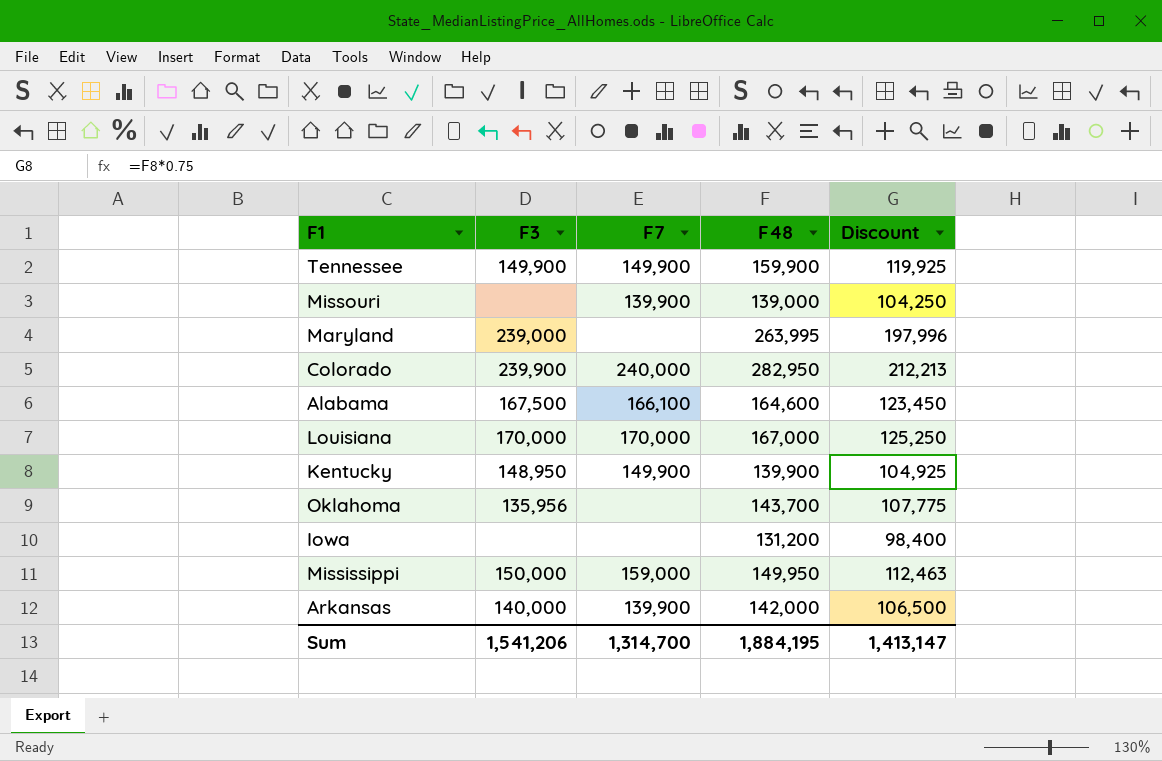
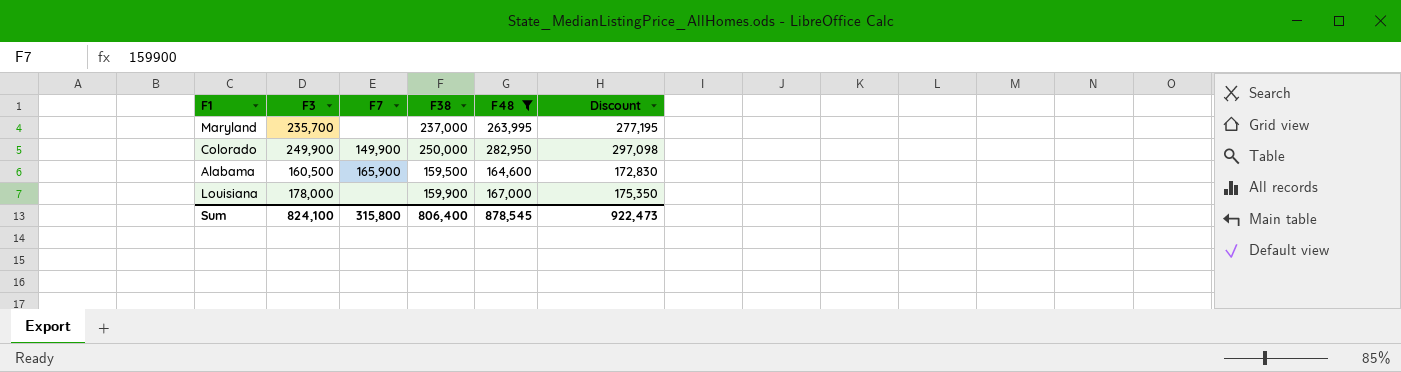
filter: none -> F48 >= 164,600
column F38 | position: none -> 4
column Discount | formula: [F48] * 0.75 -> [F48] * 1.05
Maryland | F3: 239,000 -> 235,700
Colorado | F3: 239,900 -> 249,900
Colorado | F7: 240,000 -> 149,900
Alabama | F3: 167,500 -> 160,500
Alabama | F7: 166,100 -> 165,900
Louisiana | F3: 170,000 -> 178,000
Louisiana | F7: 170,000 -> none
Sum | F3: 1,541,206 -> 824,100
Sum | F7: 1,314,700 -> 315,800
Sum | F48: 1,884,195 -> 878,545
Sum | Discount: 1,413,147 -> 922,473

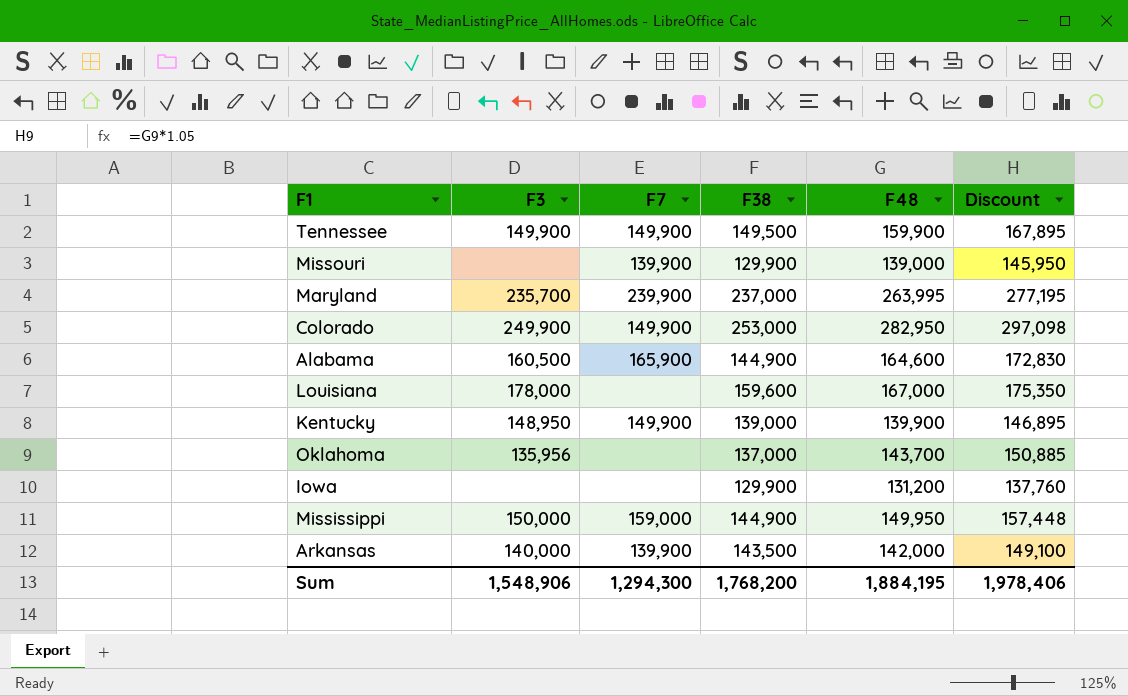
filter: F48 >= 164,600 -> none
Maryland | F7: none -> 239,900
Colorado | F38: 250,000 -> 253,000
Alabama | F38: 159,500 -> 144,900
Louisiana | F38: 159,900 -> 159,600
Sum | F3: 824,100 -> 1,548,906
Sum | F7: 315,800 -> 1,294,300
Sum | F38: 806,400 -> 1,768,200
Sum | F48: 878,545 -> 1,884,195
Sum | Discount: 922,473 -> 1,978,406

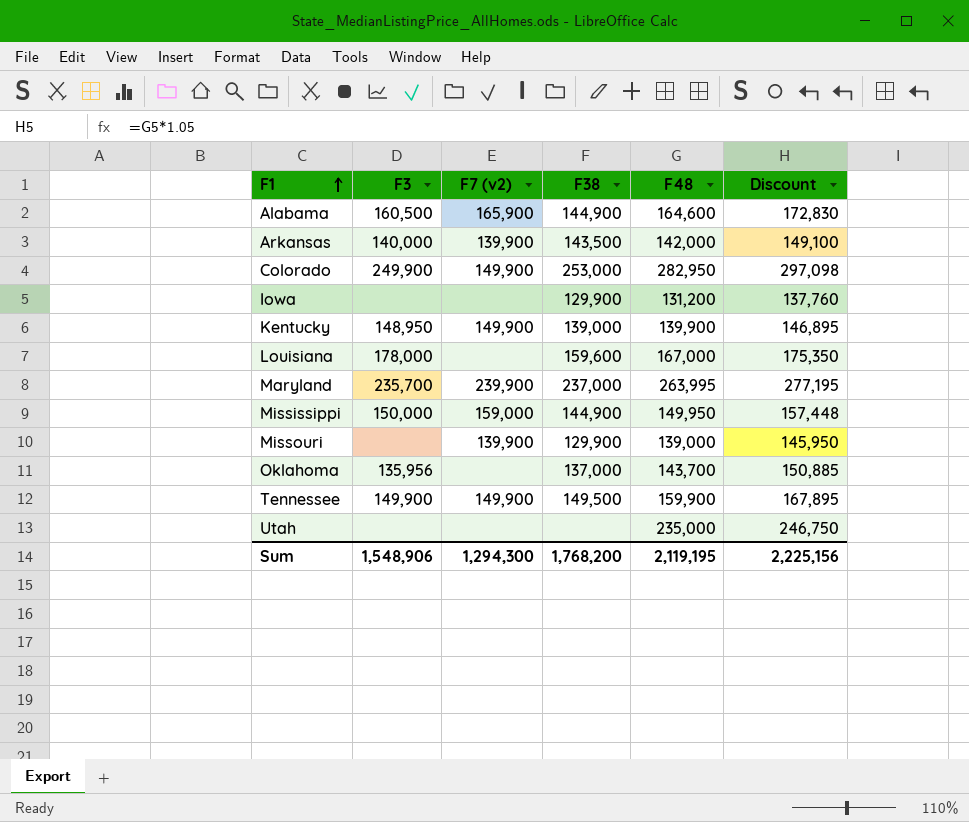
row order: none -> F1 ascending
column name: F7 -> F7 (v2)
row Utah: none -> none | none | none | 235,000 | 246,750
Sum | F48: 1,884,195 -> 2,119,195
Sum | Discount: 1,978,406 -> 2,225,156

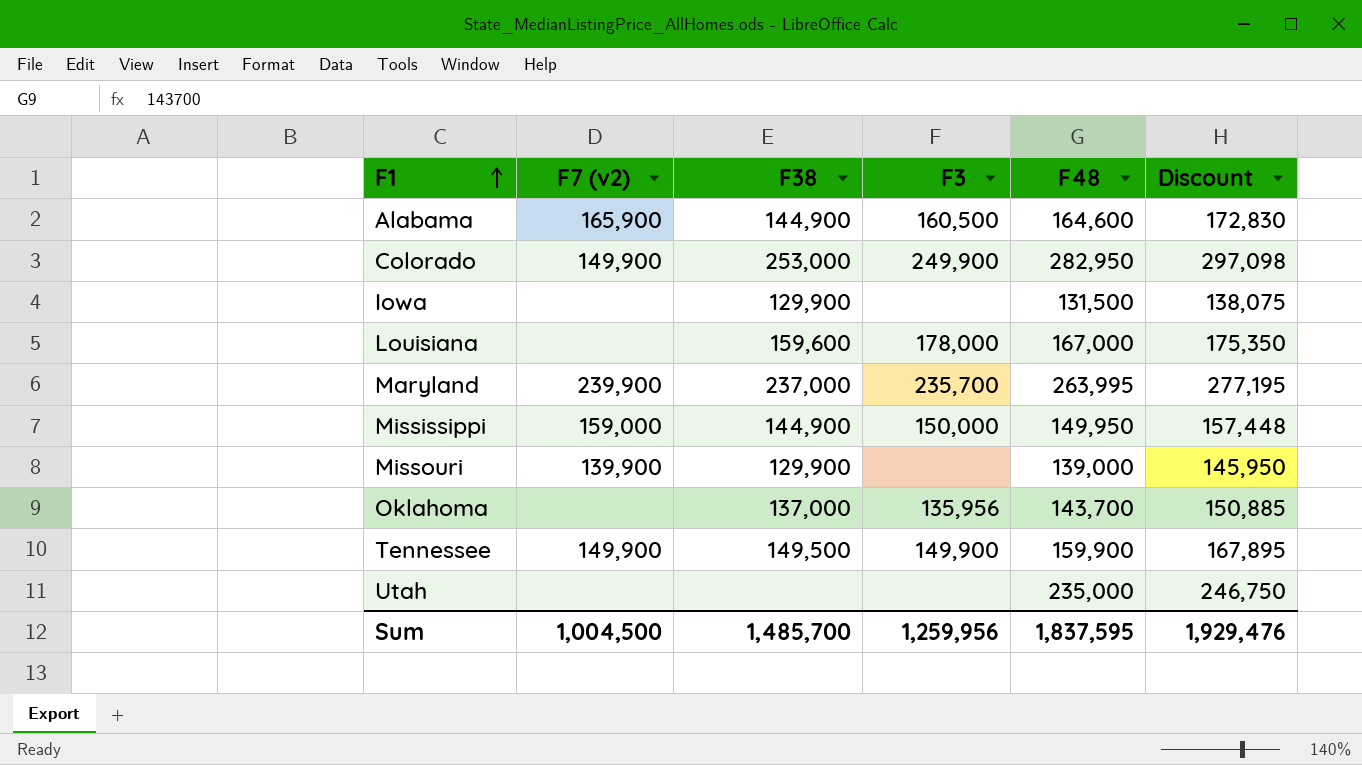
column F3 | position: 2 -> 4
row Arkansas: 140,000 | 139,900 | 143,500 | 142,000 | 149,100 -> none
row Kentucky: 148,950 | 149,900 | 139,000 | 139,900 | 146,895 -> none
Iowa | F48: 131,200 -> 131,500
Iowa | Discount: 137,760 -> 138,075
Sum | F7 (v2): 1,294,300 -> 1,004,500
Sum | F38: 1,768,200 -> 1,485,700
Sum | F3: 1,548,906 -> 1,259,956
Sum | F48: 2,119,195 -> 1,837,595
Sum | Discount: 2,225,156 -> 1,929,476

